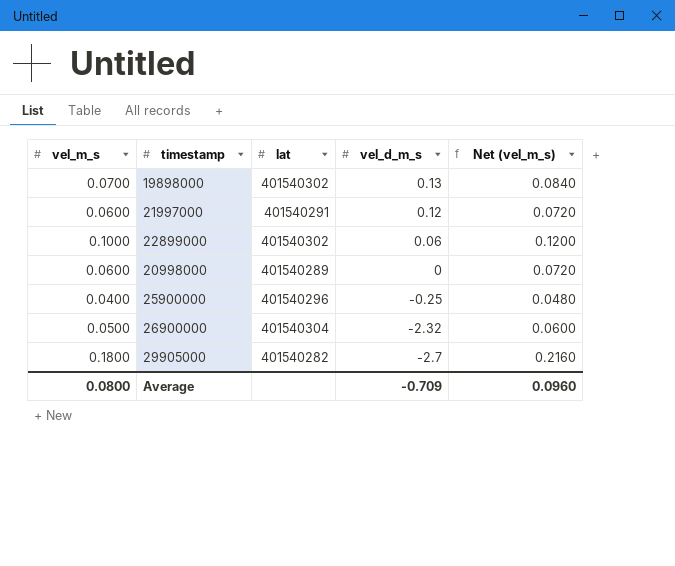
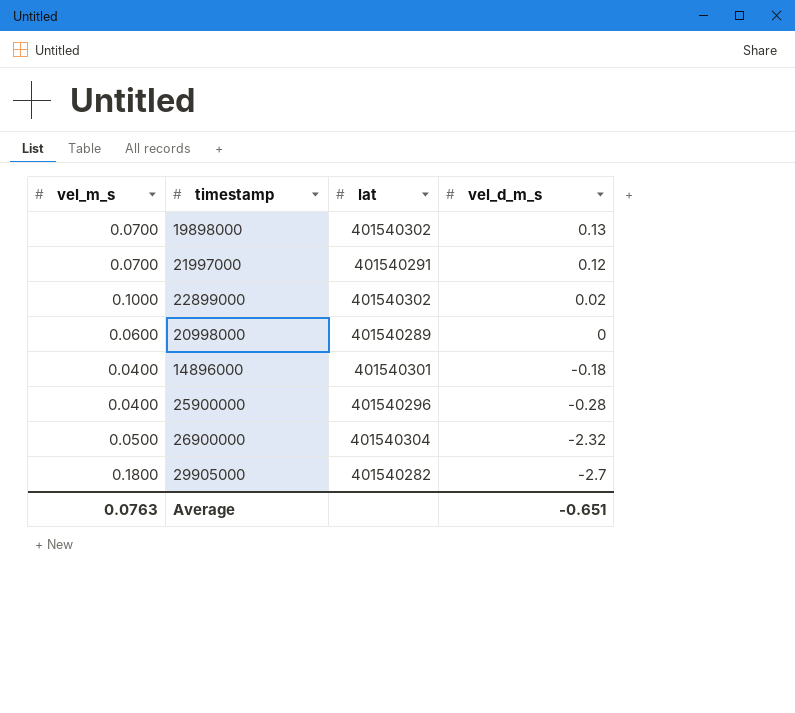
column Net (vel_m_s) | formula: [vel_m_s] * 1.2 -> none
21997000 | vel_m_s: 0.0600 -> 0.0700
22899000 | vel_d_m_s: 0.06 -> 0.02
row 14896000: none -> 0.0400 | 401540301 | -0.18
25900000 | vel_d_m_s: -0.25 -> -0.28
Average | vel_m_s: 0.0800 -> 0.0763
Average | vel_d_m_s: -0.709 -> -0.651

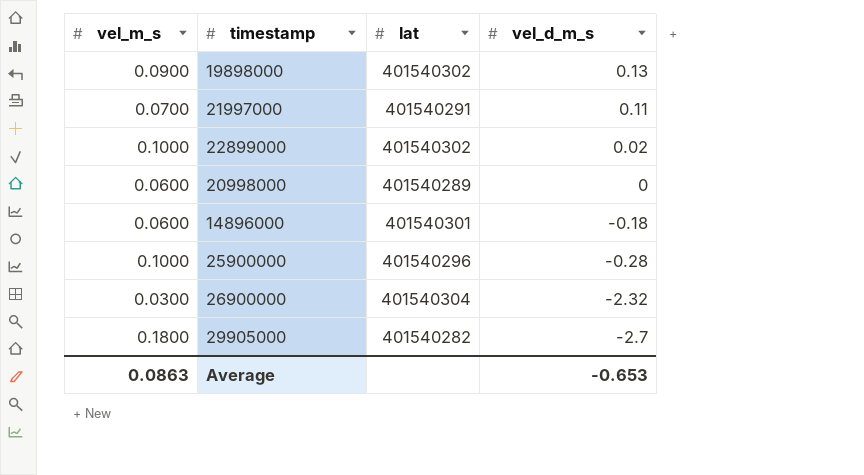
19898000 | vel_m_s: 0.0700 -> 0.0900
21997000 | vel_d_m_s: 0.12 -> 0.11
14896000 | vel_m_s: 0.0400 -> 0.0600
25900000 | vel_m_s: 0.0400 -> 0.1000
26900000 | vel_m_s: 0.0500 -> 0.0300
Average | vel_m_s: 0.0763 -> 0.0863
Average | vel_d_m_s: -0.651 -> -0.653

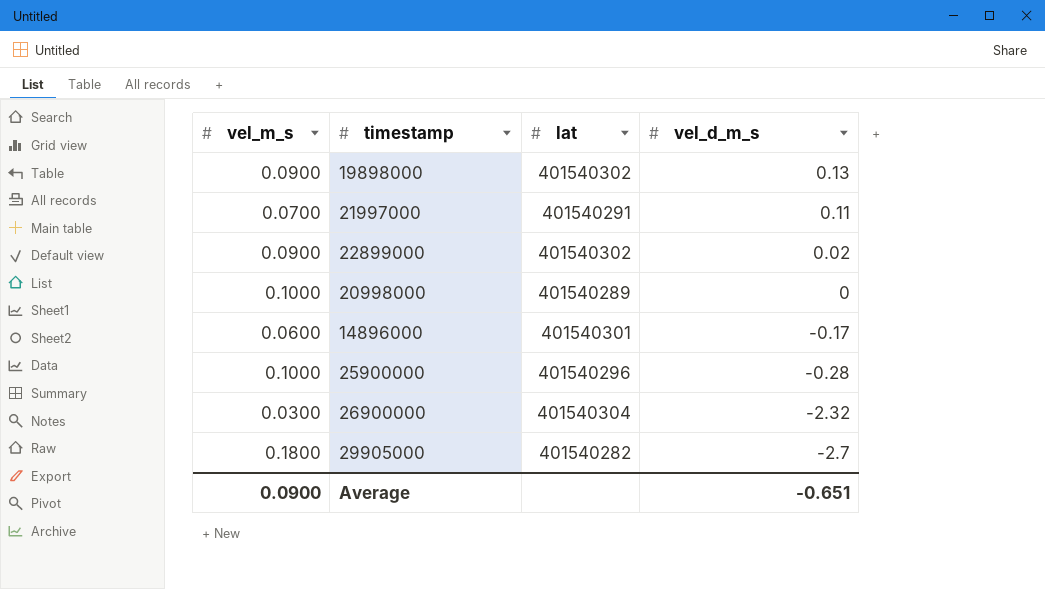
22899000 | vel_m_s: 0.1000 -> 0.0900
20998000 | vel_m_s: 0.0600 -> 0.1000
14896000 | vel_d_m_s: -0.18 -> -0.17
Average | vel_m_s: 0.0863 -> 0.0900
Average | vel_d_m_s: -0.653 -> -0.651

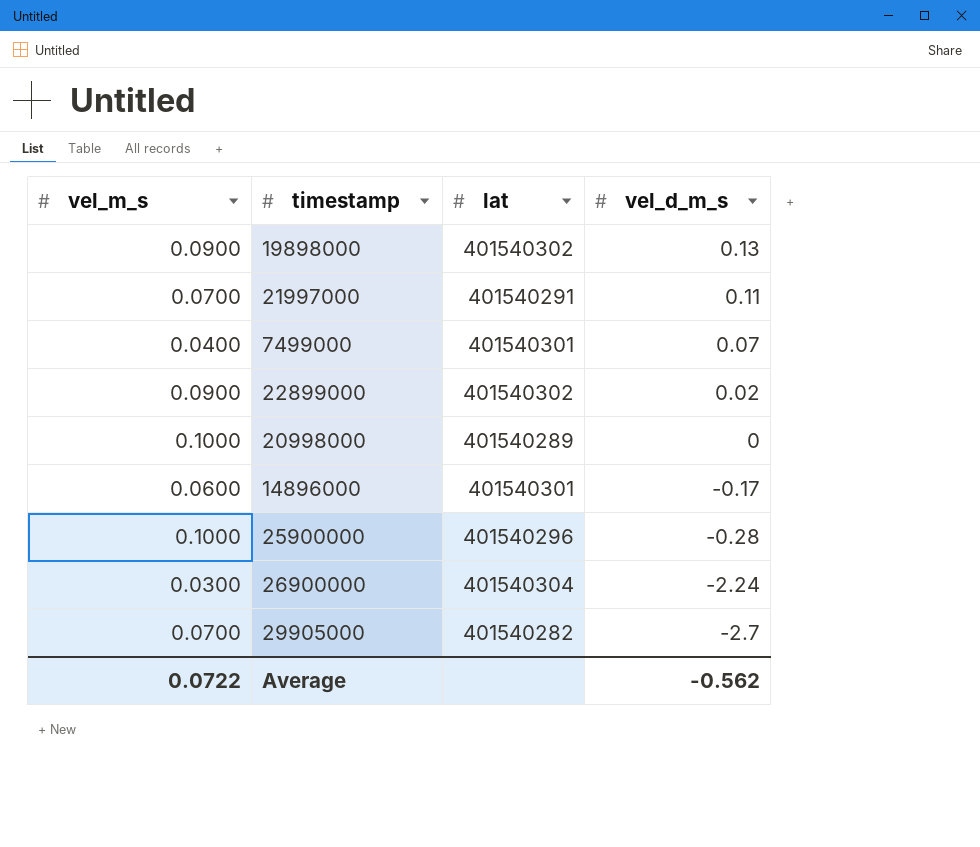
row 7499000: none -> 0.0400 | 401540301 | 0.07
26900000 | vel_d_m_s: -2.32 -> -2.24
29905000 | vel_m_s: 0.1800 -> 0.0700
Average | vel_m_s: 0.0900 -> 0.0722
Average | vel_d_m_s: -0.651 -> -0.562

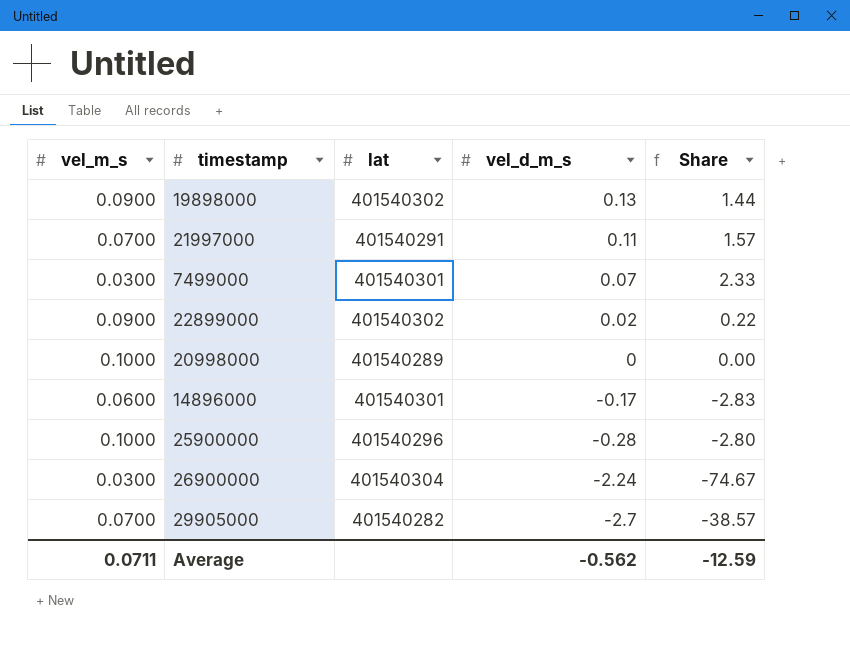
column Share | formula: none -> [vel_d_m_s] / [vel_m_s]
7499000 | vel_m_s: 0.0400 -> 0.0300
Average | vel_m_s: 0.0722 -> 0.0711

